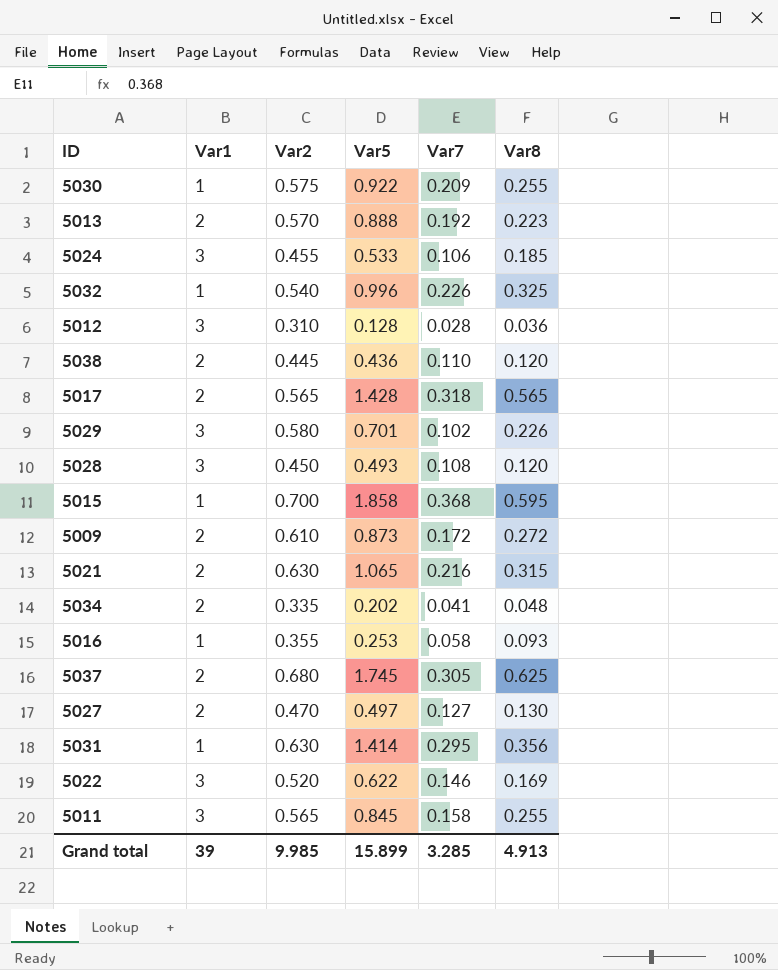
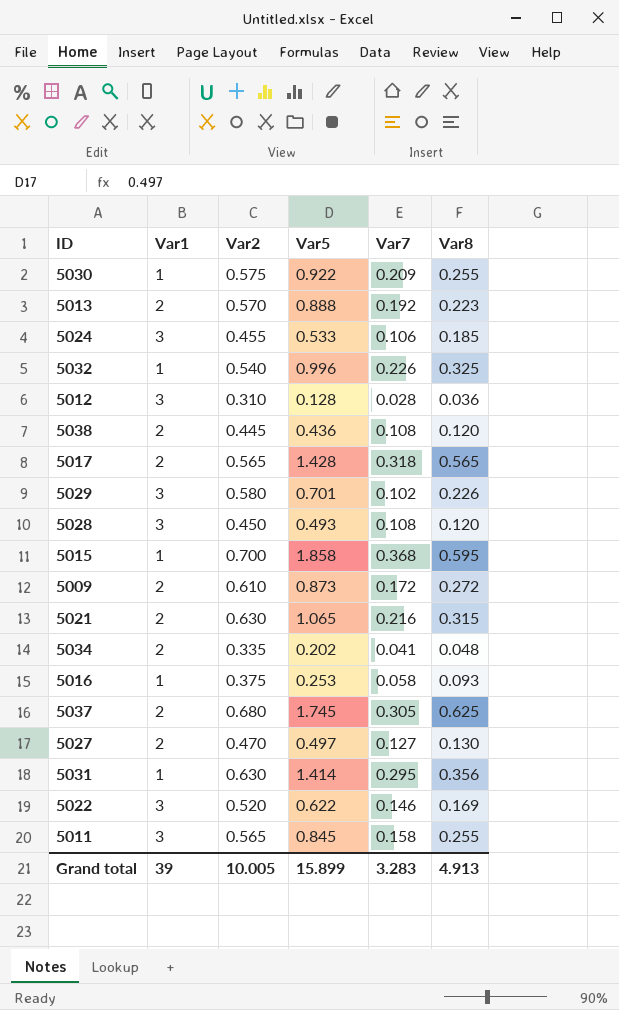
5038 | Var7: 0.110 -> 0.108
5016 | Var2: 0.355 -> 0.375
Grand total | Var2: 9.985 -> 10.005
Grand total | Var7: 3.285 -> 3.283

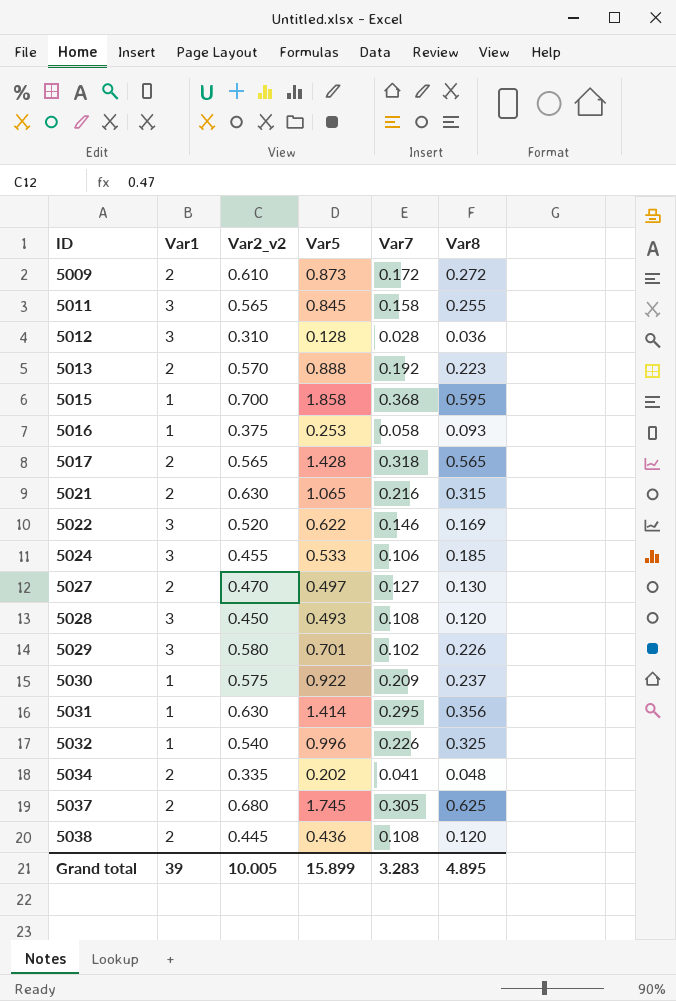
row order: none -> ID ascending
column name: Var2 -> Var2_v2
5030 | Var8: 0.255 -> 0.237
Grand total | Var8: 4.913 -> 4.895

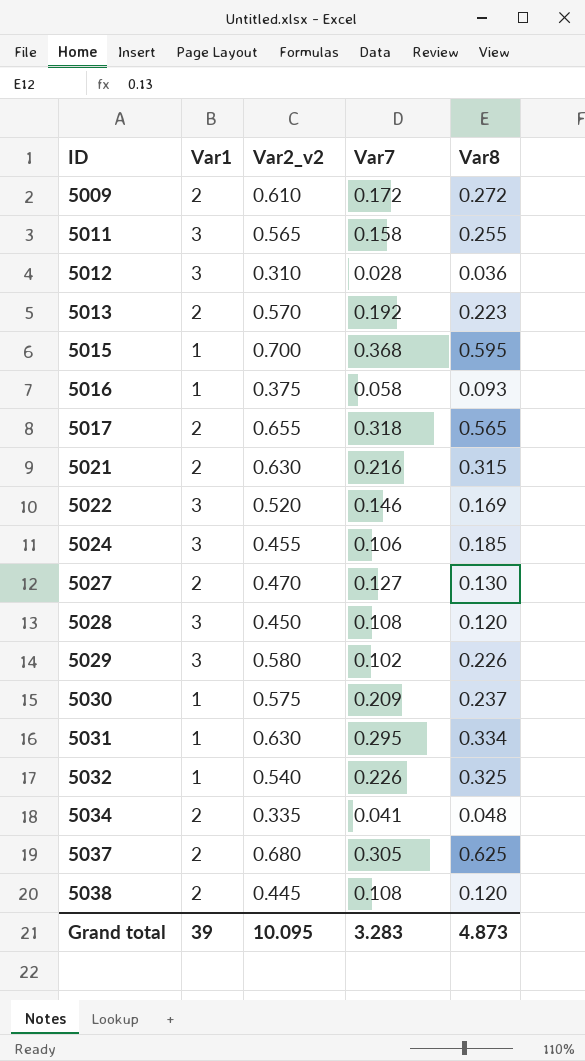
column Var5 | position: 4 -> none
5017 | Var2_v2: 0.565 -> 0.655
5031 | Var8: 0.356 -> 0.334
Grand total | Var2_v2: 10.005 -> 10.095
Grand total | Var8: 4.895 -> 4.873

